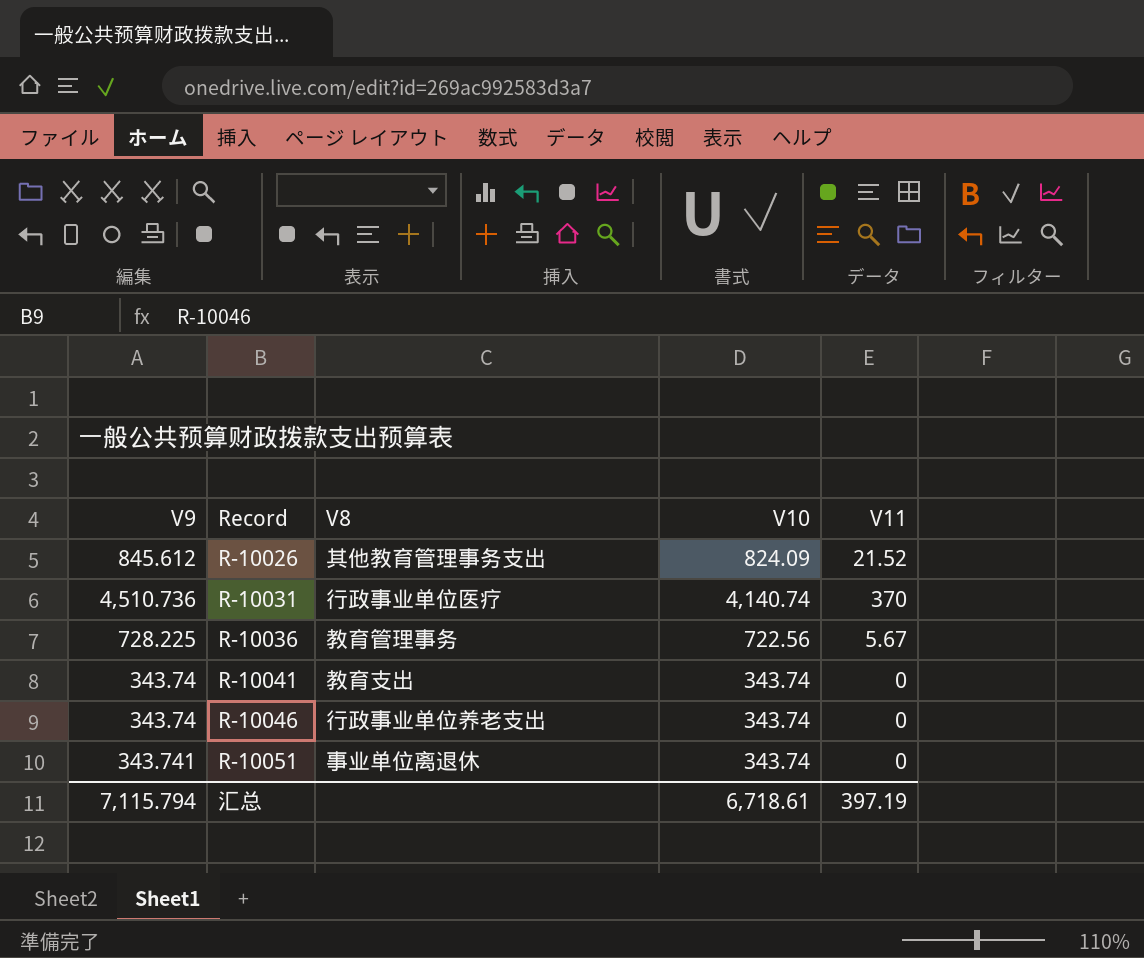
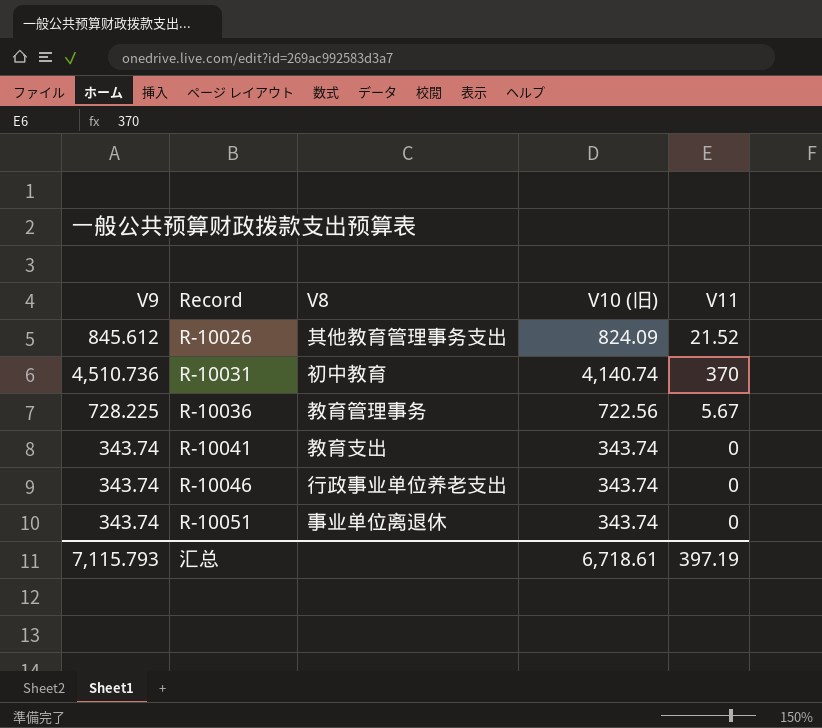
column name: V10 -> V10 (旧)
R-10031 | V8: 行政事业单位医疗 -> 初中教育
R-10051 | V9: 343.741 -> 343.74
汇总 | V9: 7,115.794 -> 7,115.793

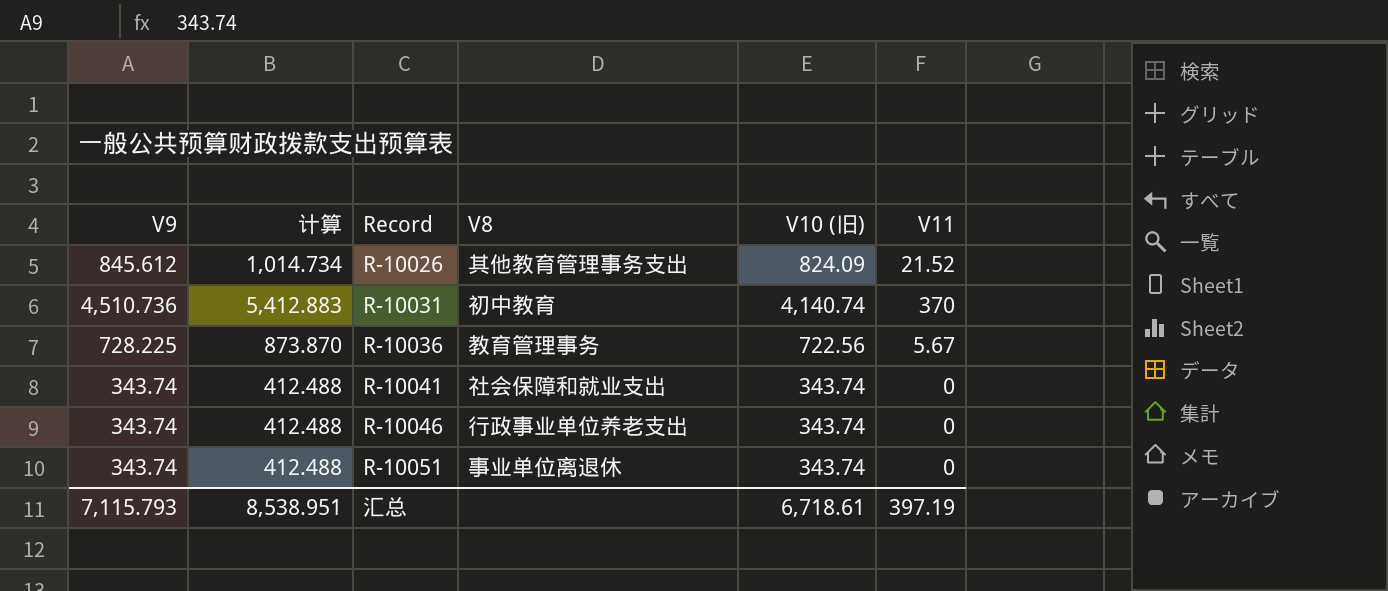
column 计算 | formula: none -> [V9] * 1.2
R-10041 | V8: 教育支出 -> 社会保障和就业支出

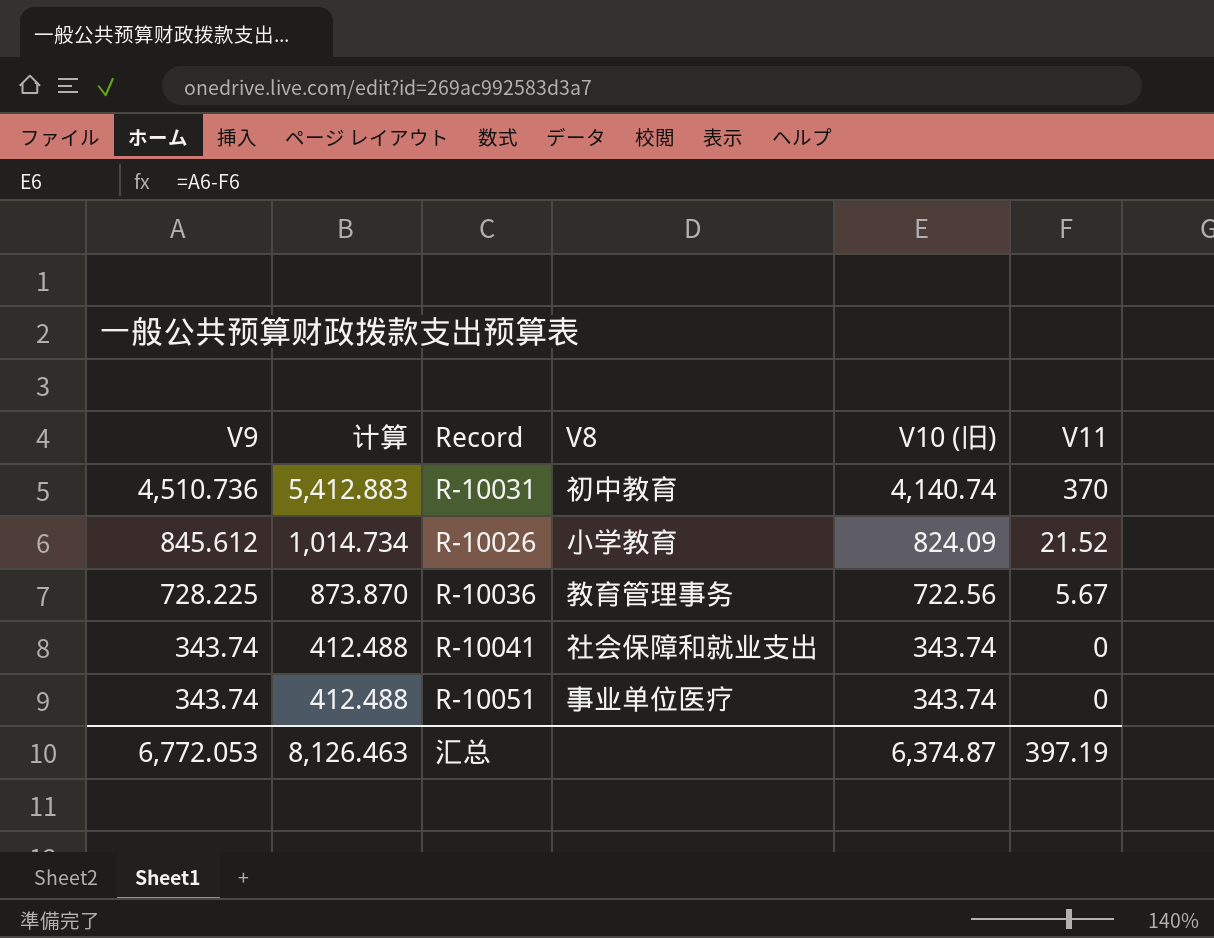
row order: Record ascending -> V9 descending
row R-10046: 343.74 | 412.488 | 行政事业单位养老支出 | 343.74 | 0 -> none
R-10026 | V8: 其他教育管理事务支出 -> 小学教育
R-10051 | V8: 事业单位离退休 -> 事业单位医疗
汇总 | V9: 7,115.793 -> 6,772.053
汇总 | 计算: 8,538.951 -> 8,126.463
汇总 | V10 (旧): 6,718.61 -> 6,374.87

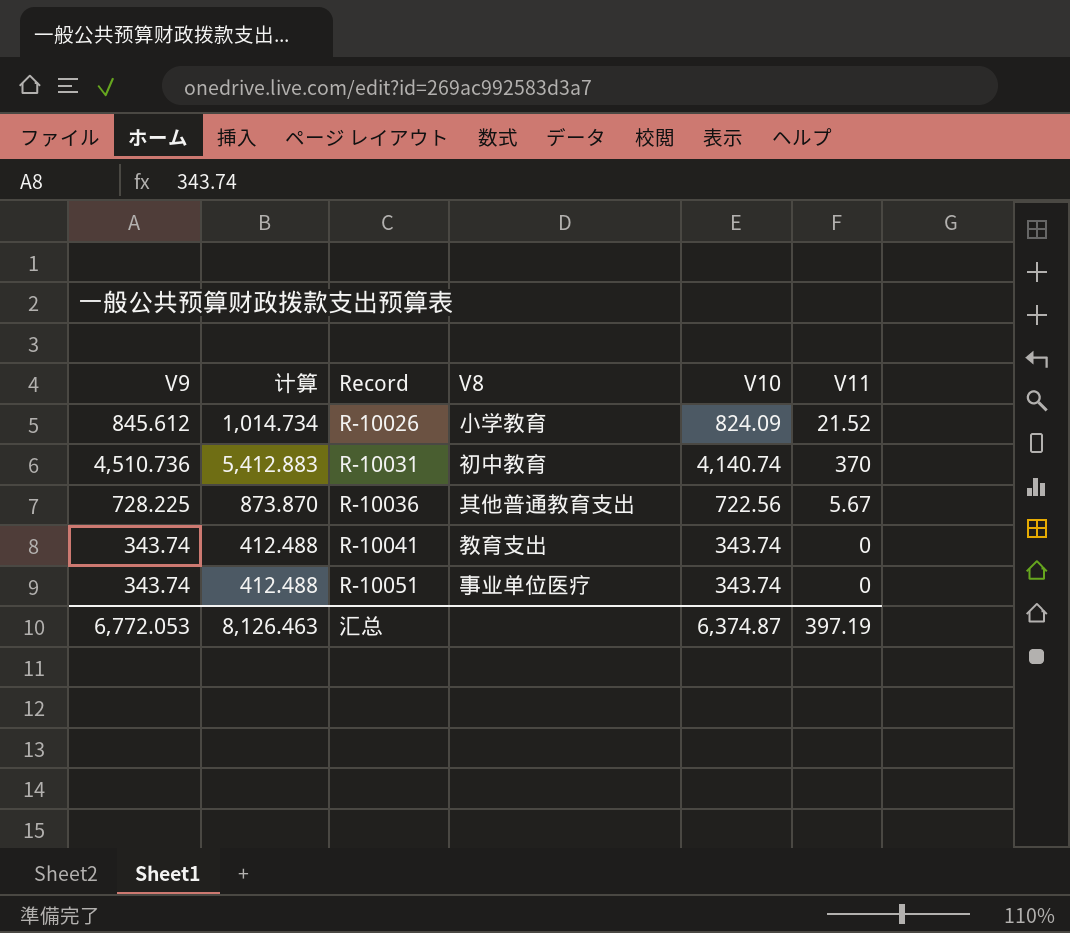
row order: V9 descending -> Record ascending
column name: V10 (旧) -> V10
R-10036 | V8: 教育管理事务 -> 其他普通教育支出
R-10041 | V8: 社会保障和就业支出 -> 教育支出

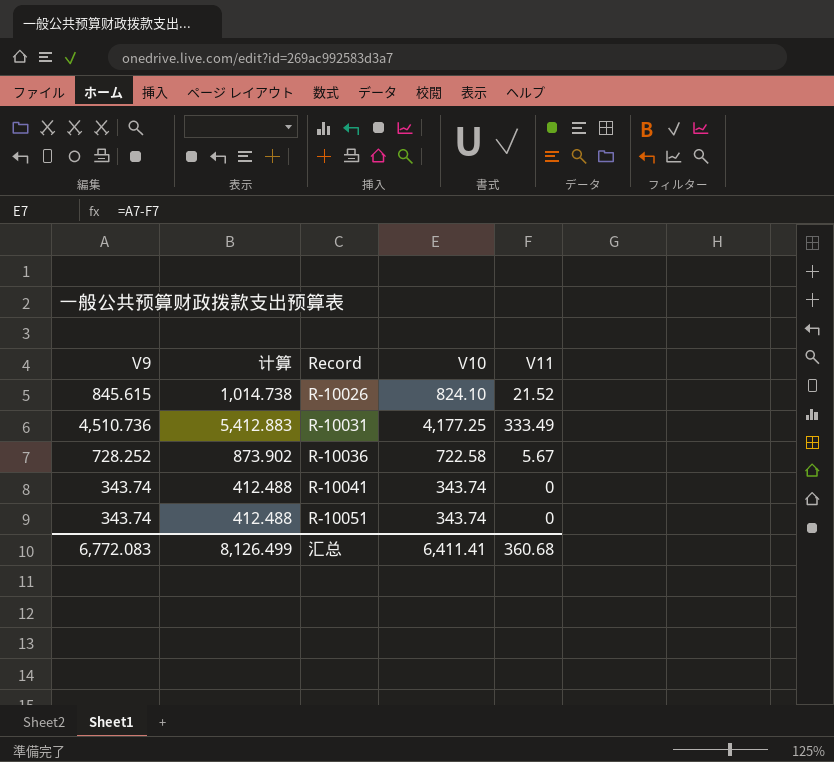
column V8 | position: 4 -> none
R-10026 | V9: 845.612 -> 845.615
R-10026 | 计算: 1,014.734 -> 1,014.738
R-10026 | V10: 824.09 -> 824.10
R-10031 | V10: 4,140.74 -> 4,177.25
R-10031 | V11: 370 -> 333.49
R-10036 | V9: 728.225 -> 728.252
R-10036 | 计算: 873.870 -> 873.902
R-10036 | V10: 722.56 -> 722.58
汇总 | V9: 6,772.053 -> 6,772.083
汇总 | 计算: 8,126.463 -> 8,126.499
汇总 | V10: 6,374.87 -> 6,411.41
汇总 | V11: 397.19 -> 360.68

